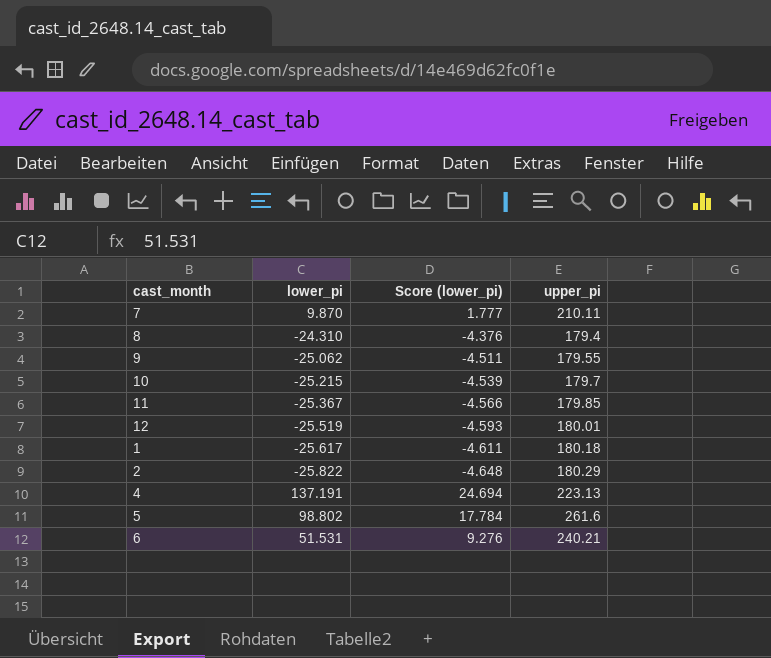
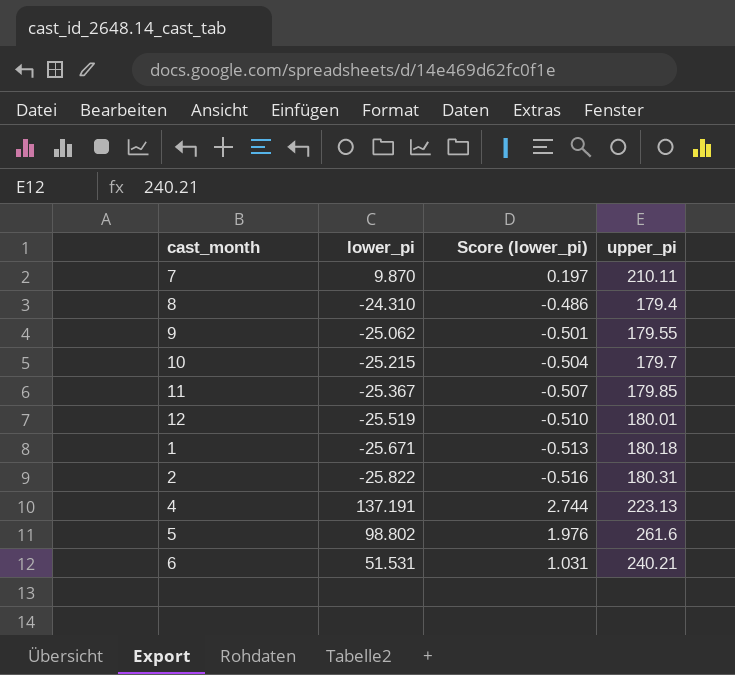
column Score (lower_pi) | formula: [lower_pi] * 0.18 -> [lower_pi] * 0.02
1 | lower_pi: -25.617 -> -25.671
2 | upper_pi: 180.29 -> 180.31

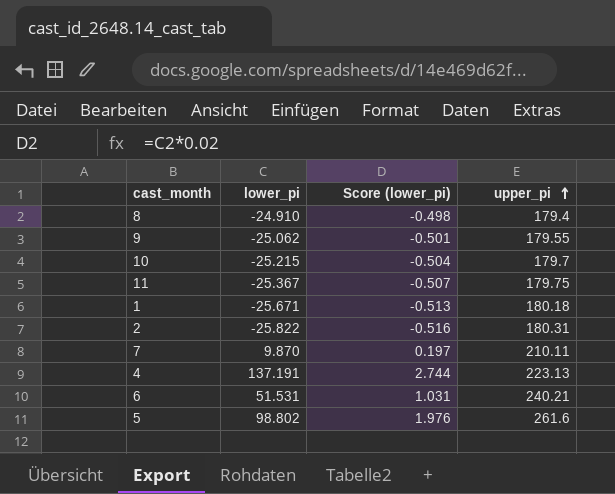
row order: none -> upper_pi ascending
row 12: -25.519 | -0.510 | 180.01 -> none
8 | lower_pi: -24.310 -> -24.910
8 | Score (lower_pi): -0.486 -> -0.498
11 | upper_pi: 179.85 -> 179.75

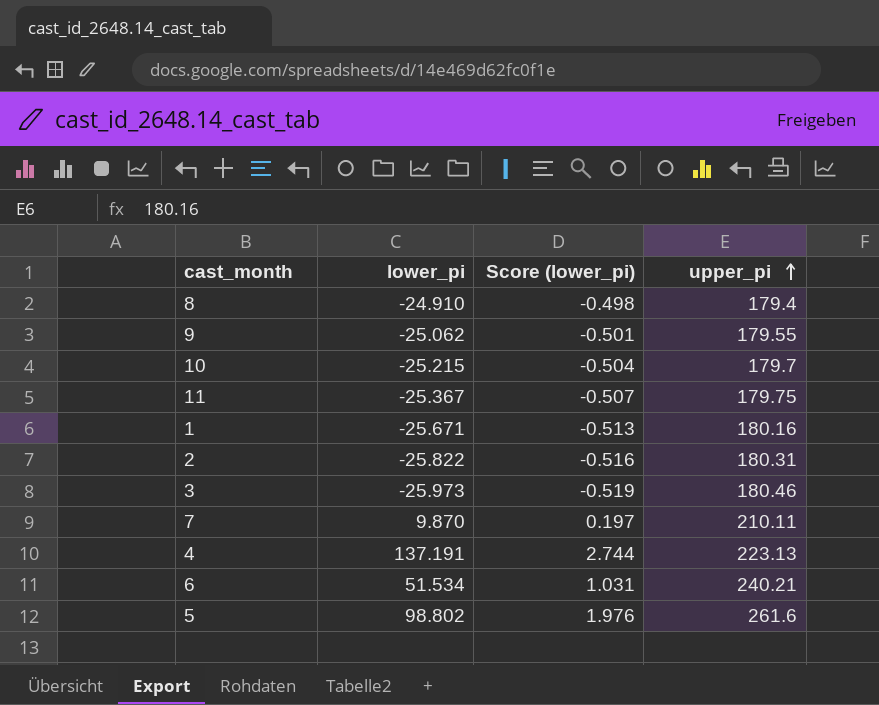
1 | upper_pi: 180.18 -> 180.16
row 3: none -> -25.973 | -0.519 | 180.46
6 | lower_pi: 51.531 -> 51.534

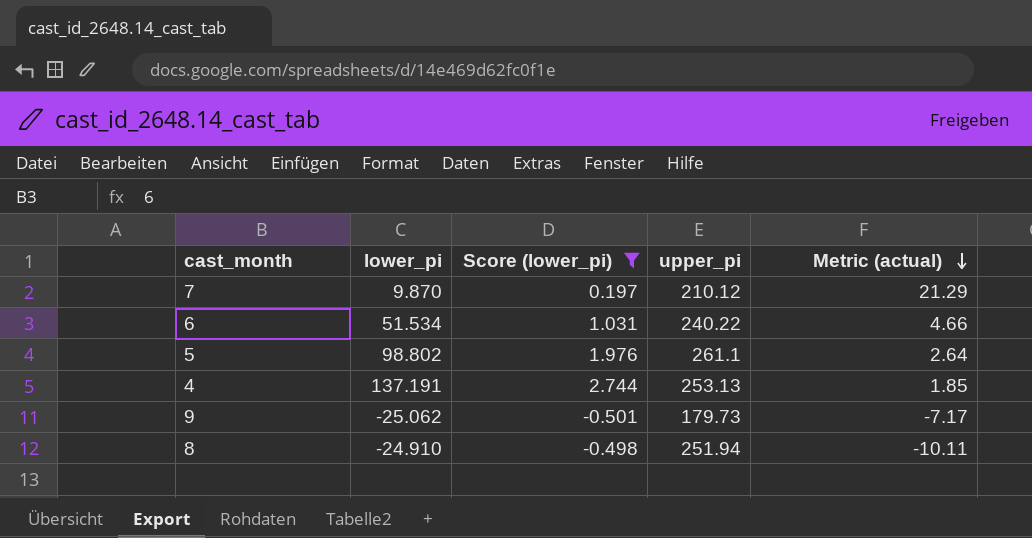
filter: none -> Score (lower_pi) >= -0.501
row order: upper_pi ascending -> Metric (actual) descending
column Metric (actual) | formula: none -> [upper_pi] / [lower_pi]
7 | upper_pi: 210.11 -> 210.12
6 | upper_pi: 240.21 -> 240.22
5 | upper_pi: 261.6 -> 261.1
4 | upper_pi: 223.13 -> 253.13
9 | upper_pi: 179.55 -> 179.73
8 | upper_pi: 179.4 -> 251.94

